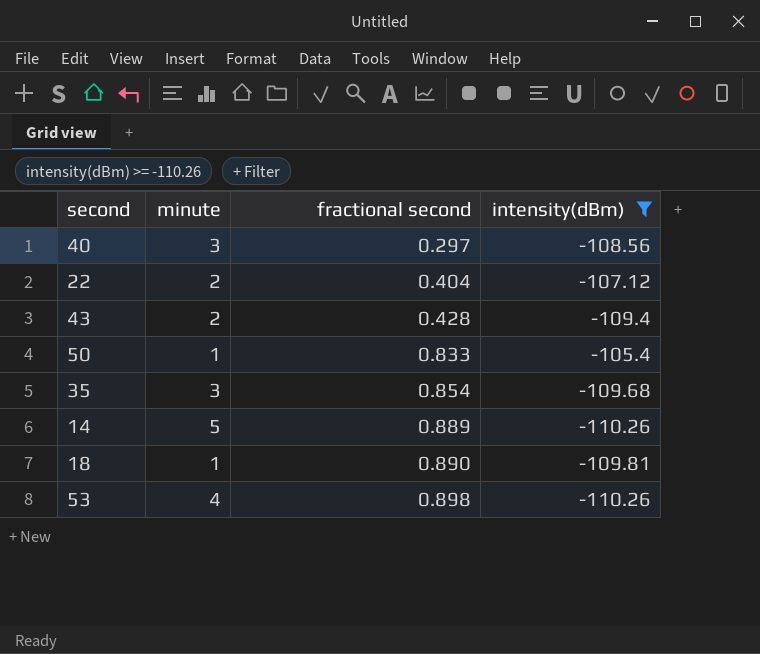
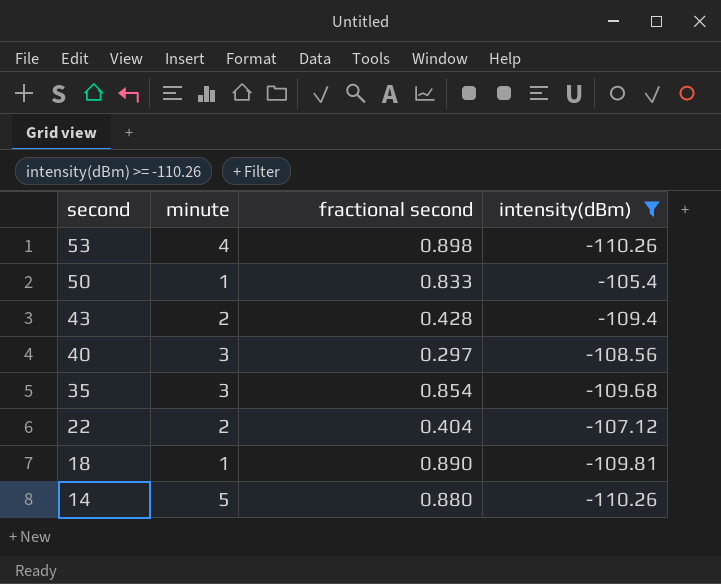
row order: fractional second ascending -> second descending
14 | fractional second: 0.889 -> 0.880

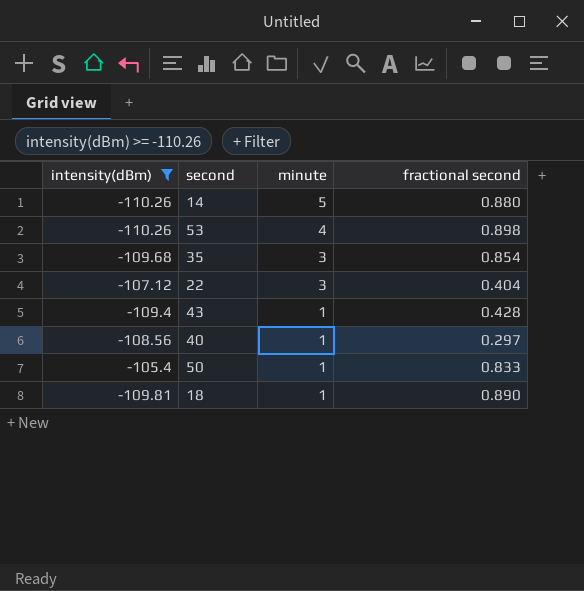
row order: second descending -> minute descending
column intensity(dBm) | position: 4 -> 1
22 | minute: 2 -> 3
43 | minute: 2 -> 1
40 | minute: 3 -> 1

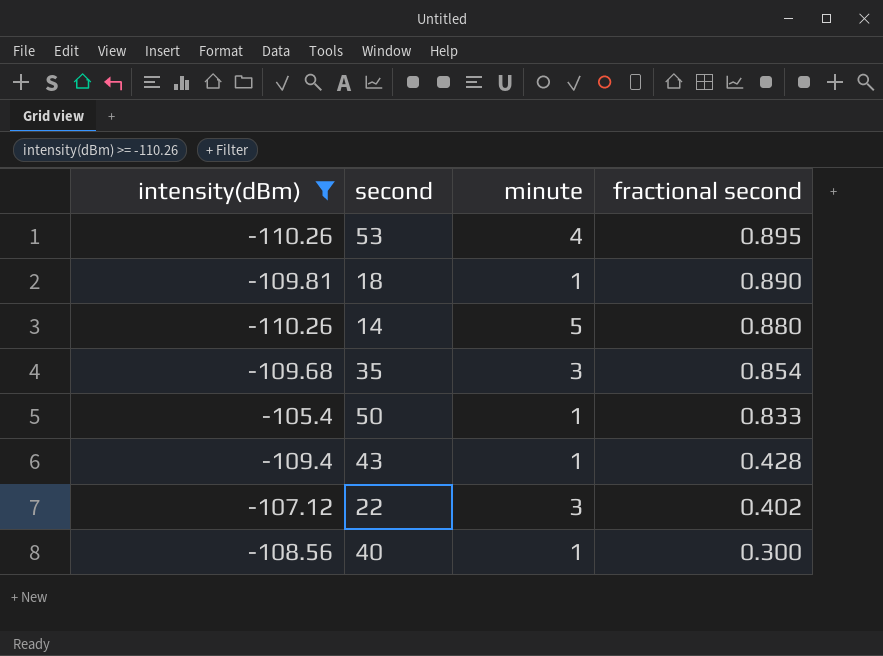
row order: minute descending -> fractional second descending
53 | fractional second: 0.898 -> 0.895
22 | fractional second: 0.404 -> 0.402
40 | fractional second: 0.297 -> 0.300

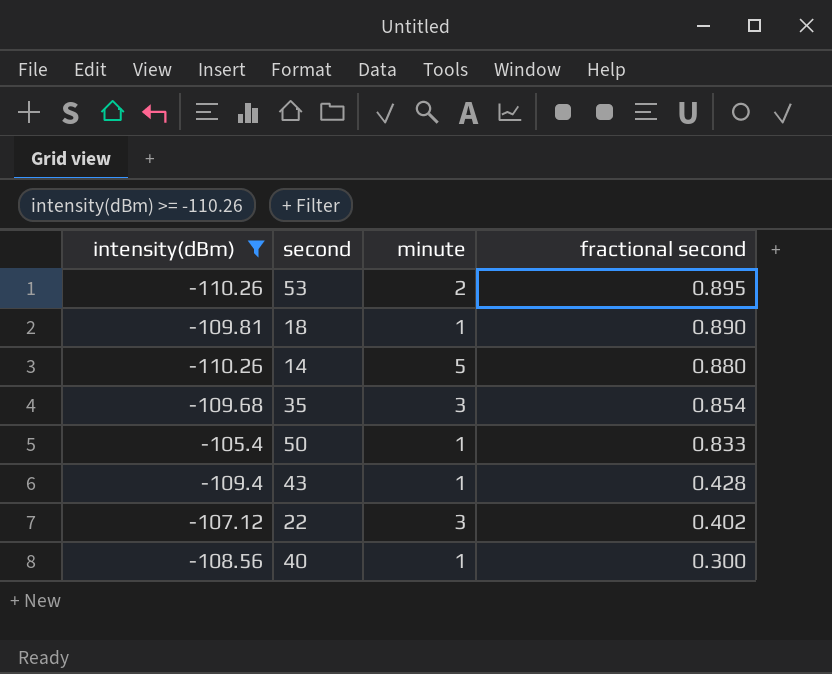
53 | minute: 4 -> 2

